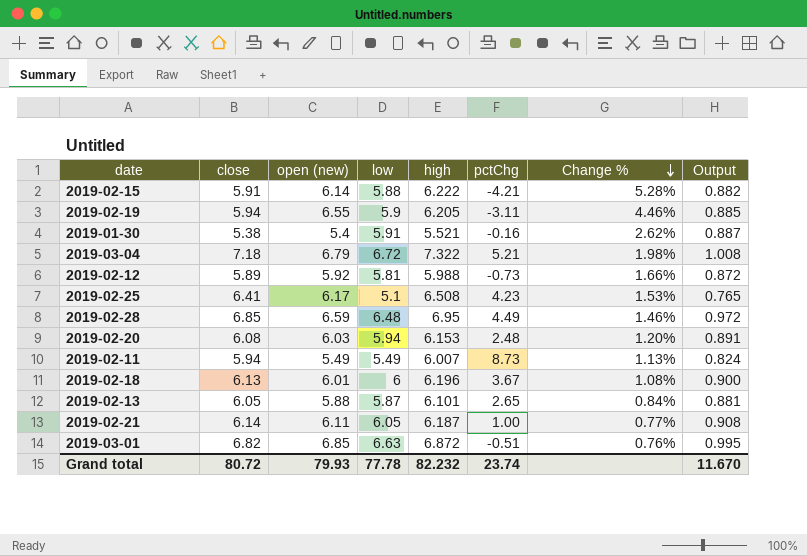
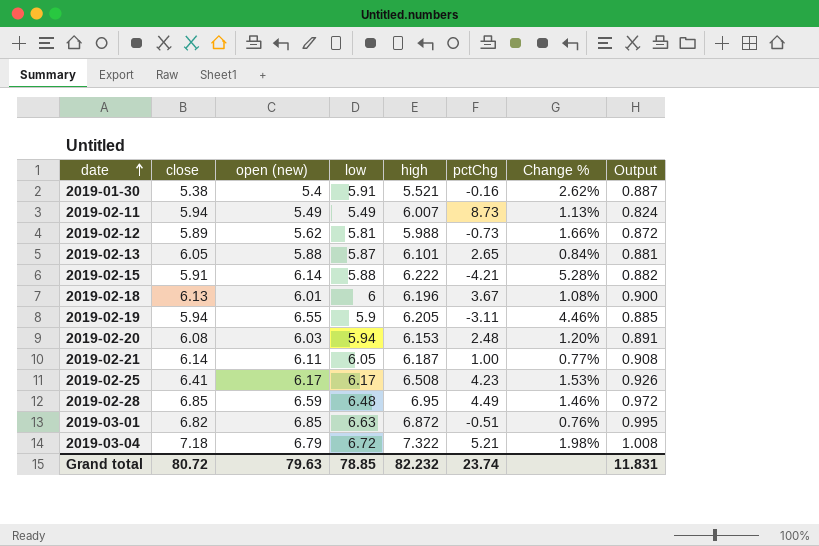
row order: Change % descending -> date ascending
2019-02-12 | open (new): 5.92 -> 5.62
2019-02-25 | low: 5.1 -> 6.17
2019-02-25 | Output: 0.765 -> 0.926
Grand total | open (new): 79.93 -> 79.63
Grand total | low: 77.78 -> 78.85
Grand total | Output: 11.670 -> 11.831

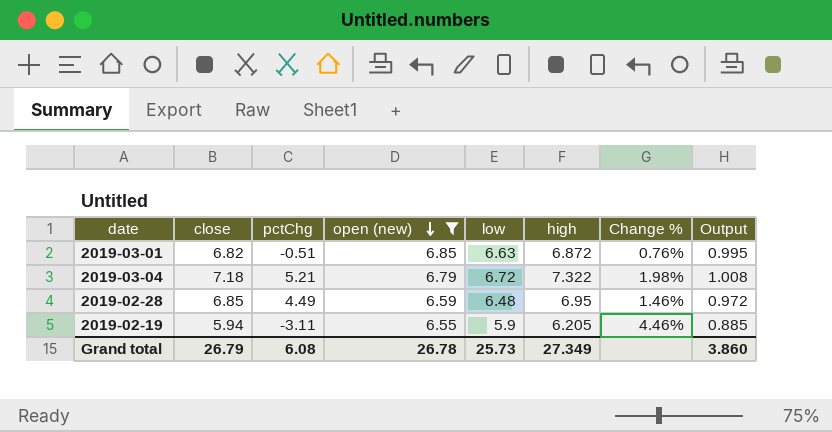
filter: none -> open (new) >= 6.55
row order: date ascending -> open (new) descending
column pctChg | position: 6 -> 3
Grand total | close: 80.72 -> 26.79
Grand total | pctChg: 23.74 -> 6.08
Grand total | open (new): 79.63 -> 26.78
Grand total | low: 78.85 -> 25.73
Grand total | high: 82.232 -> 27.349
Grand total | Output: 11.831 -> 3.860

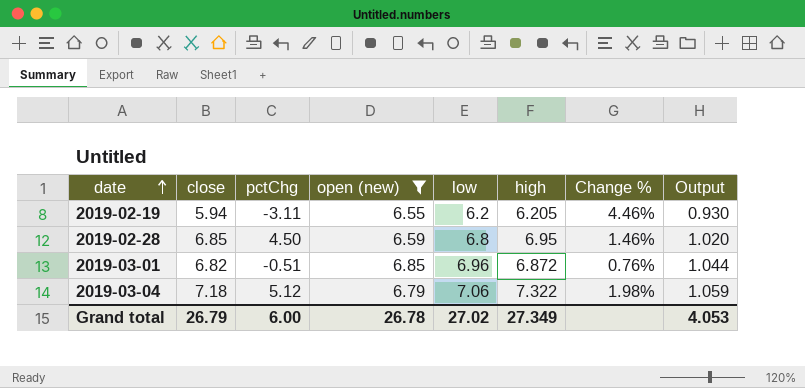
row order: open (new) descending -> date ascending
2019-02-19 | low: 5.9 -> 6.2
2019-02-19 | Output: 0.885 -> 0.930
2019-02-28 | pctChg: 4.49 -> 4.50
2019-02-28 | low: 6.48 -> 6.8
2019-02-28 | Output: 0.972 -> 1.020
2019-03-01 | low: 6.63 -> 6.96
2019-03-01 | Output: 0.995 -> 1.044
2019-03-04 | pctChg: 5.21 -> 5.12
2019-03-04 | low: 6.72 -> 7.06
2019-03-04 | Output: 1.008 -> 1.059
Grand total | pctChg: 6.08 -> 6.00
Grand total | low: 25.73 -> 27.02
Grand total | Output: 3.860 -> 4.053

